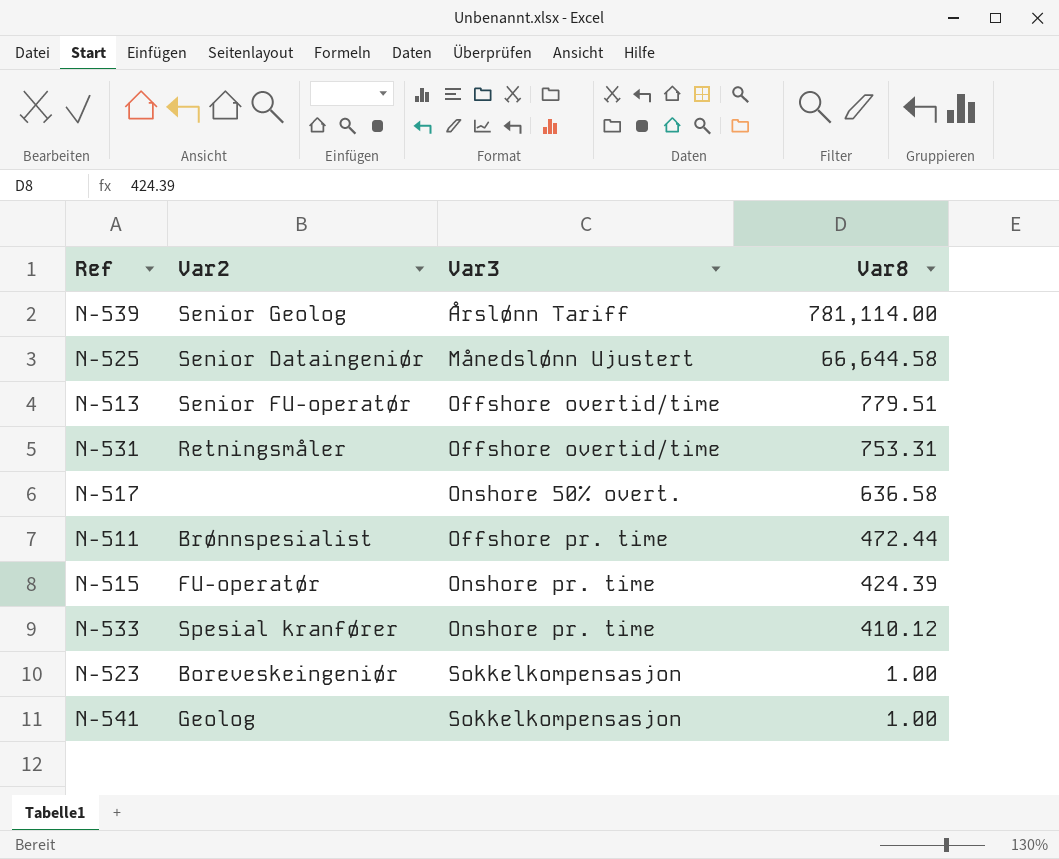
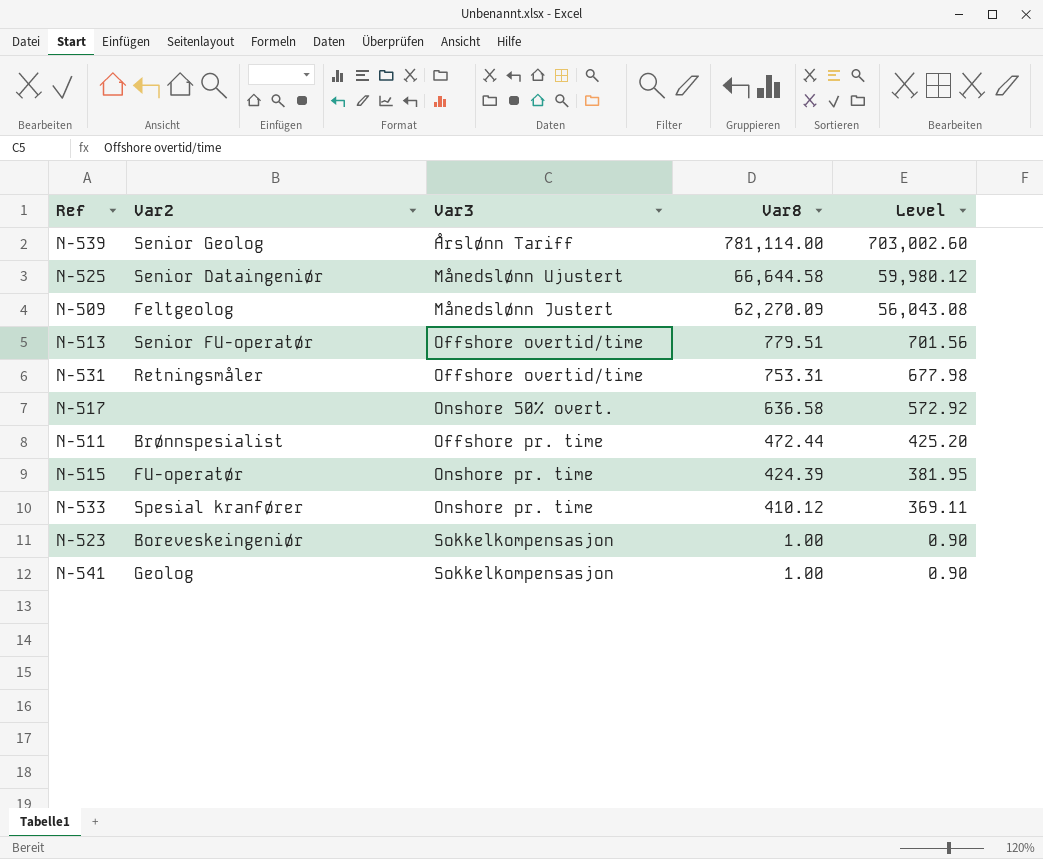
column Level | formula: none -> [Var8] * 0.9
row N-509: none -> Feltgeolog | Månedslønn Justert | 62,270.09 | 56,043.08

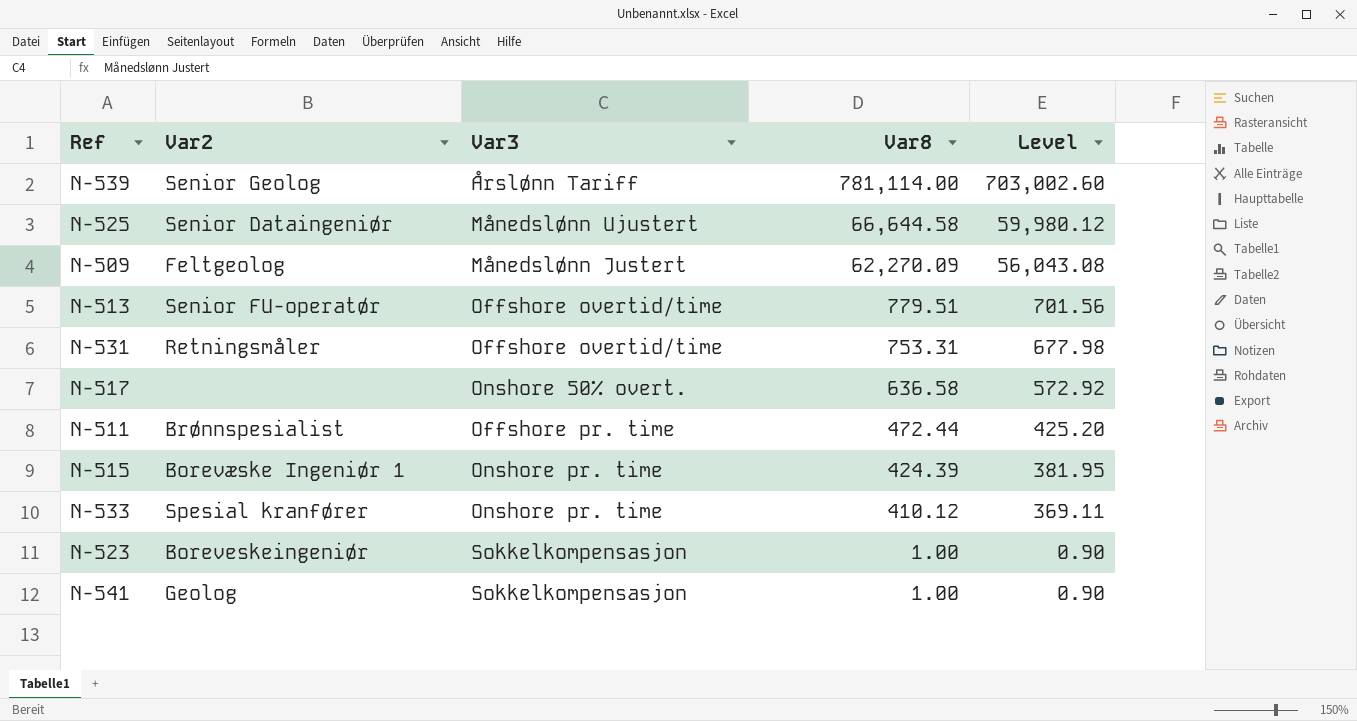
N-515 | Var2: FU-operatør -> Borevæske Ingeniør 1

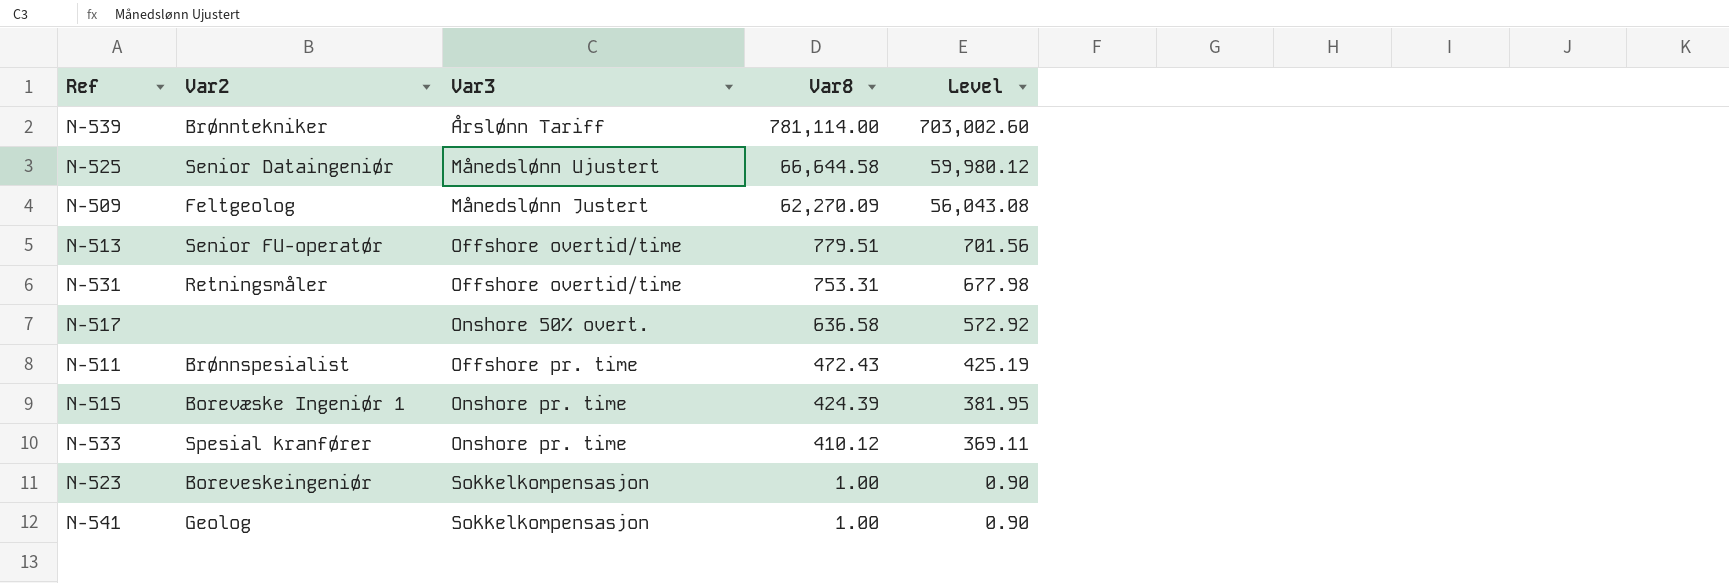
N-539 | Var2: Senior Geolog -> Brønntekniker
N-511 | Var8: 472.44 -> 472.43
N-511 | Level: 425.20 -> 425.19

